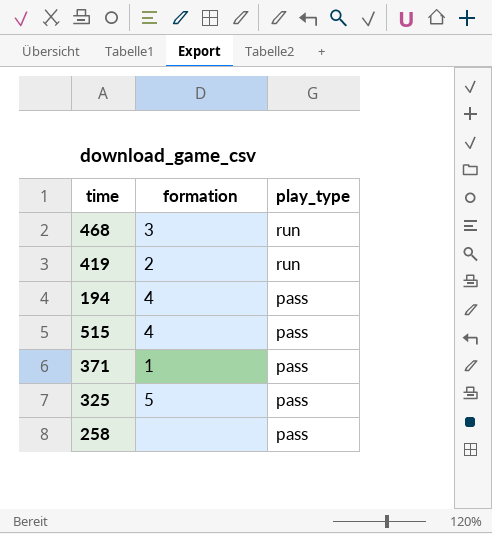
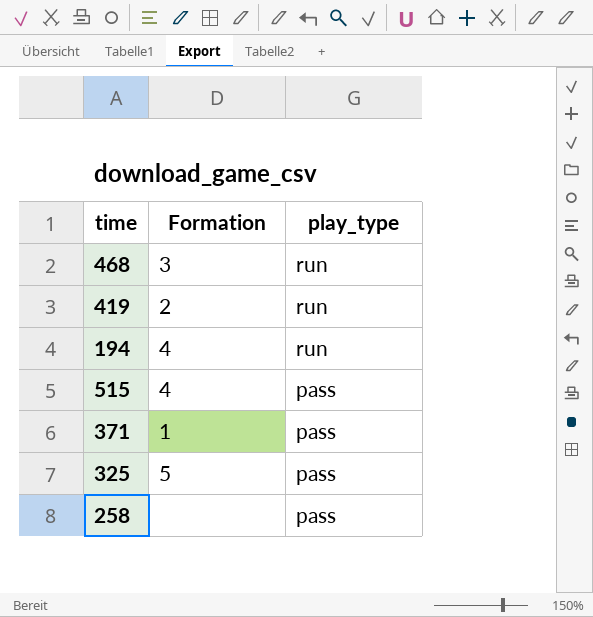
column name: formation -> Formation
194 | play_type: pass -> run

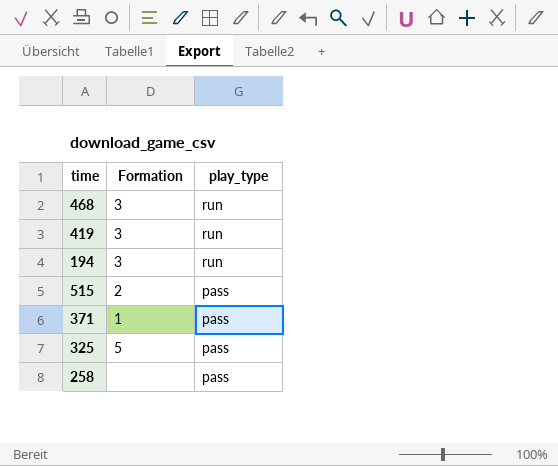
419 | Formation: 2 -> 3
194 | Formation: 4 -> 3
515 | Formation: 4 -> 2

